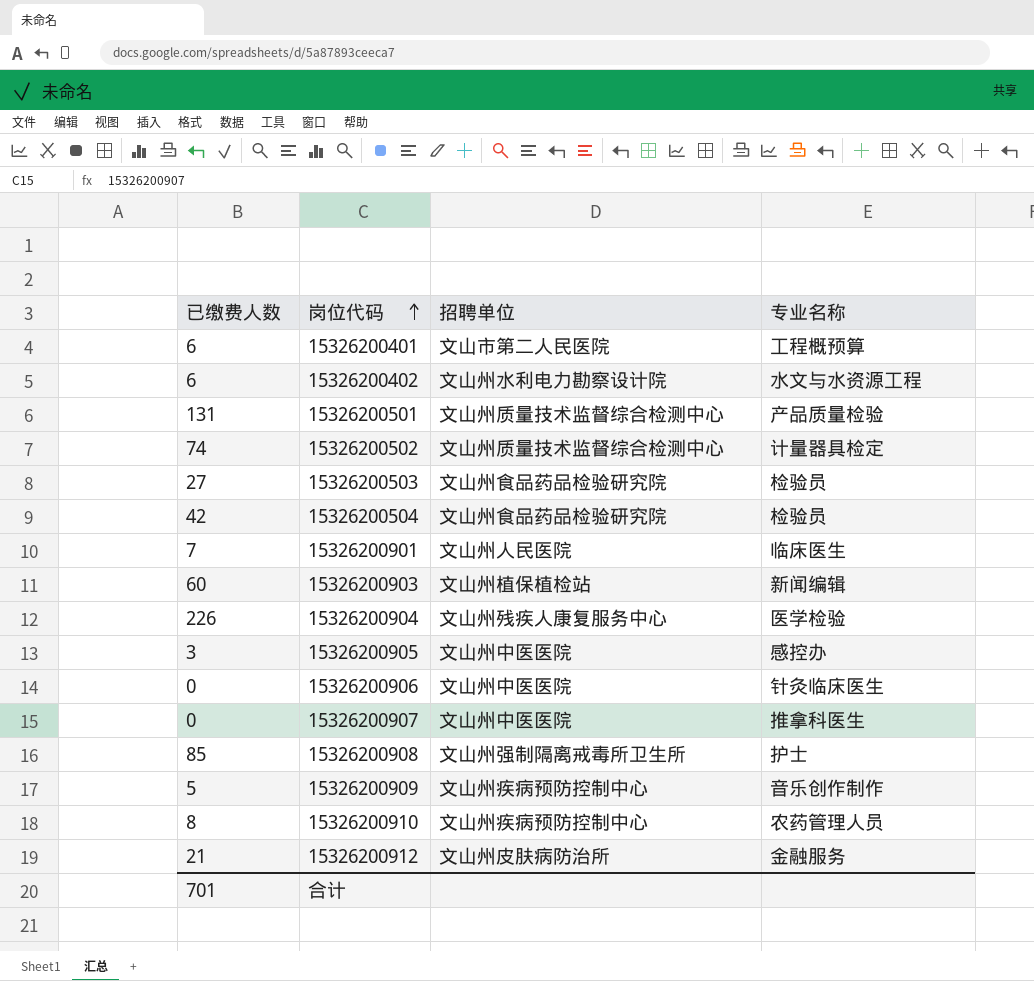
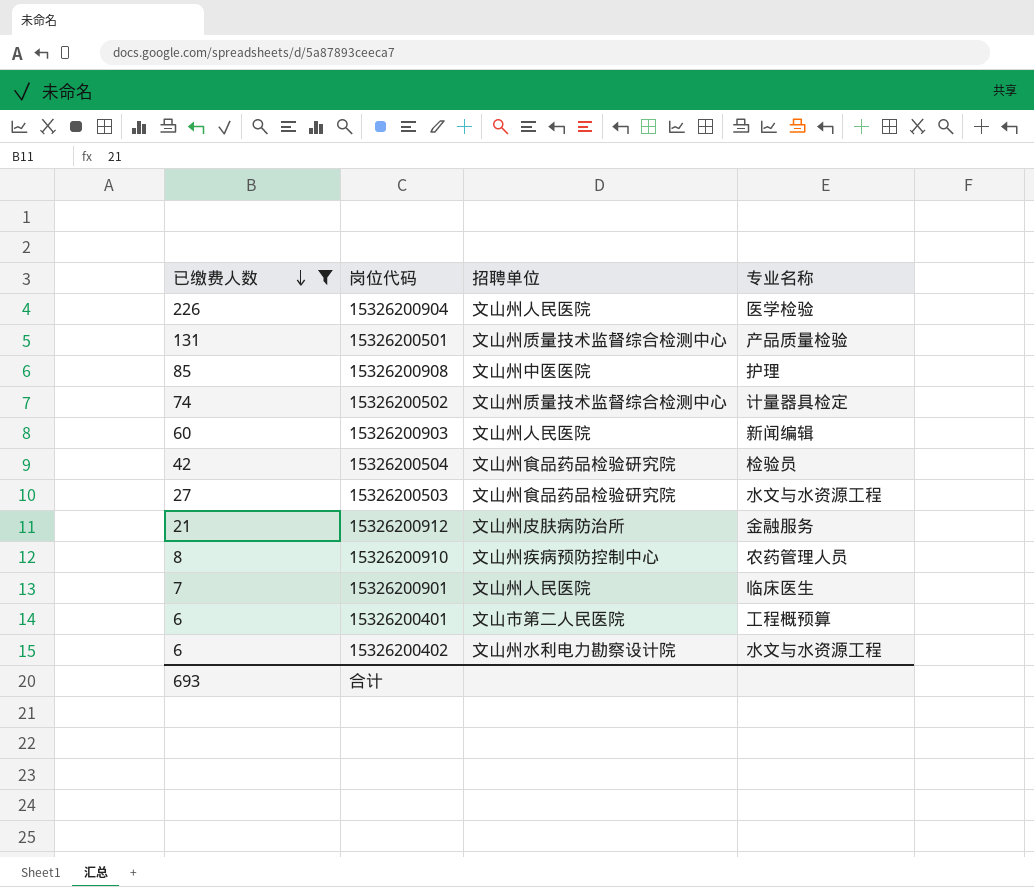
filter: none -> 已缴费人数 >= 6
row order: 岗位代码 ascending -> 已缴费人数 descending
15326200904 | 招聘单位: 文山州残疾人康复服务中心 -> 文山州人民医院
15326200908 | 招聘单位: 文山州强制隔离戒毒所卫生所 -> 文山州中医医院
15326200908 | 专业名称: 护士 -> 护理
15326200903 | 招聘单位: 文山州植保植检站 -> 文山州人民医院
15326200503 | 专业名称: 检验员 -> 水文与水资源工程
合计 | 已缴费人数: 701 -> 693

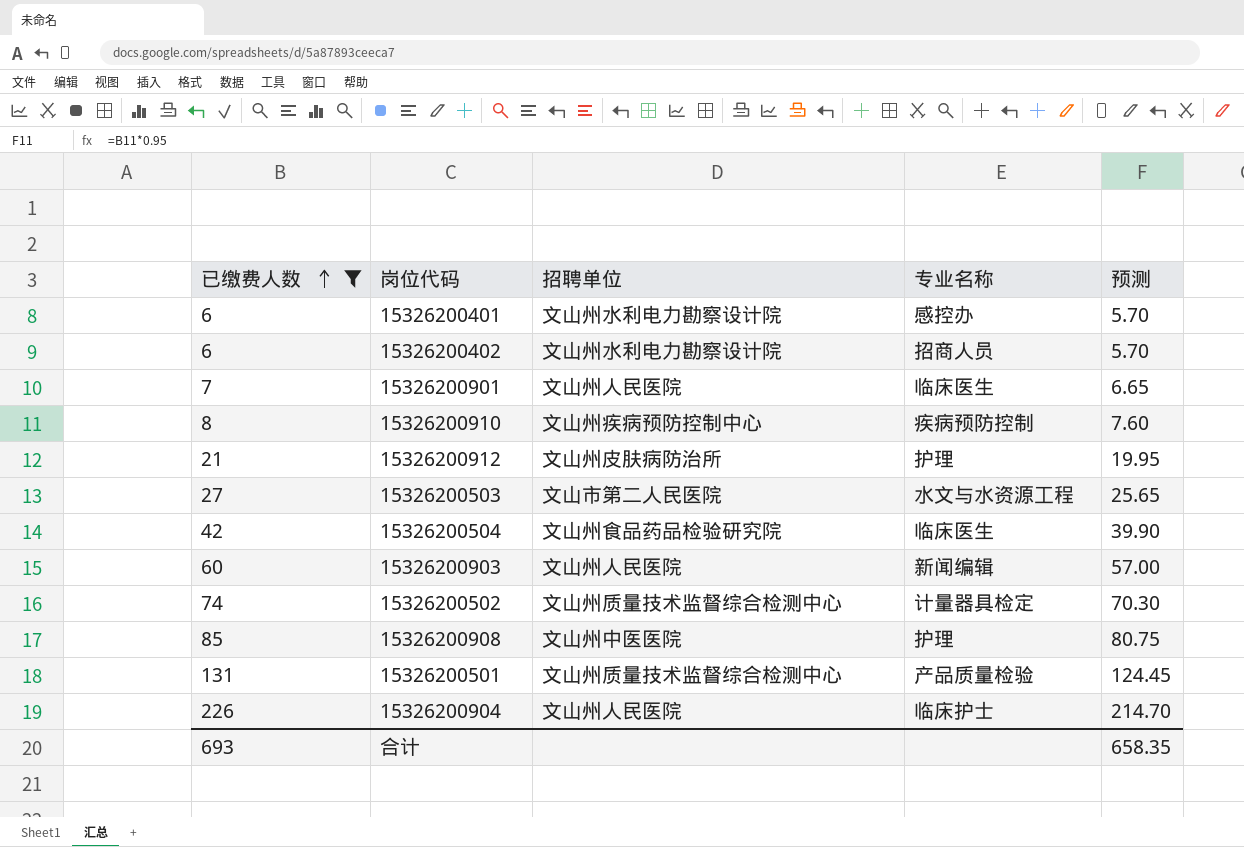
row order: 已缴费人数 descending -> 已缴费人数 ascending
column 预测 | formula: none -> [已缴费人数] * 0.95
15326200401 | 招聘单位: 文山市第二人民医院 -> 文山州水利电力勘察设计院
15326200401 | 专业名称: 工程概预算 -> 感控办
15326200402 | 专业名称: 水文与水资源工程 -> 招商人员
15326200910 | 专业名称: 农药管理人员 -> 疾病预防控制
15326200912 | 专业名称: 金融服务 -> 护理
15326200503 | 招聘单位: 文山州食品药品检验研究院 -> 文山市第二人民医院
15326200504 | 专业名称: 检验员 -> 临床医生
15326200904 | 专业名称: 医学检验 -> 临床护士

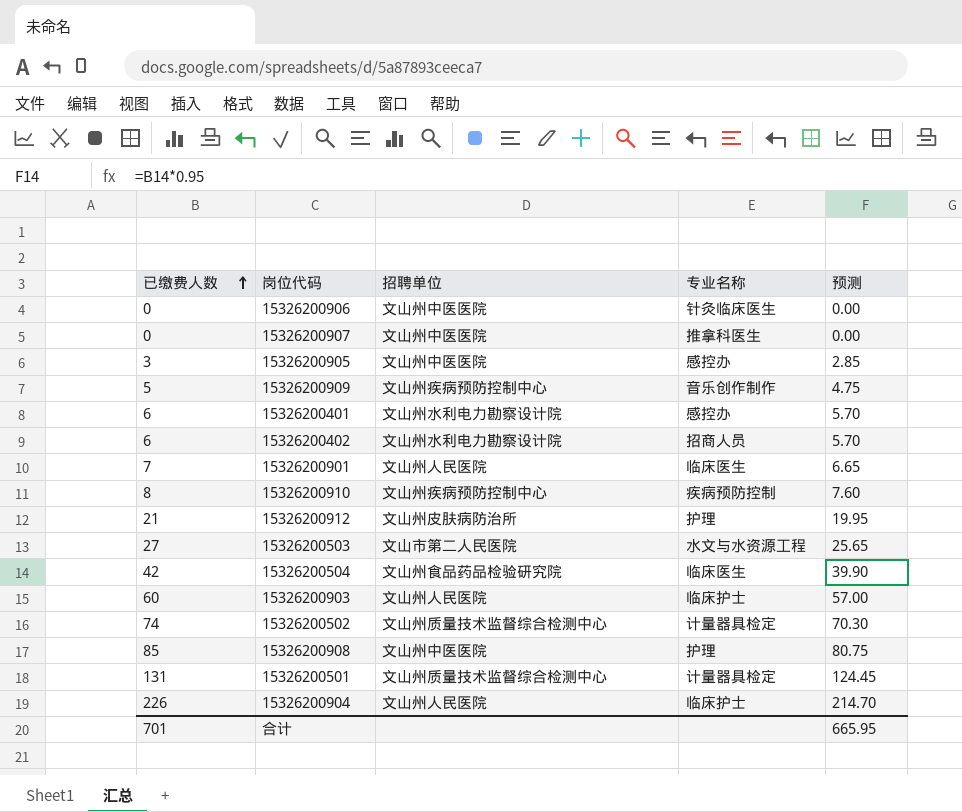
filter: 已缴费人数 >= 6 -> none
15326200903 | 专业名称: 新闻编辑 -> 临床护士
15326200501 | 专业名称: 产品质量检验 -> 计量器具检定
合计 | 已缴费人数: 693 -> 701
合计 | 预测: 658.35 -> 665.95

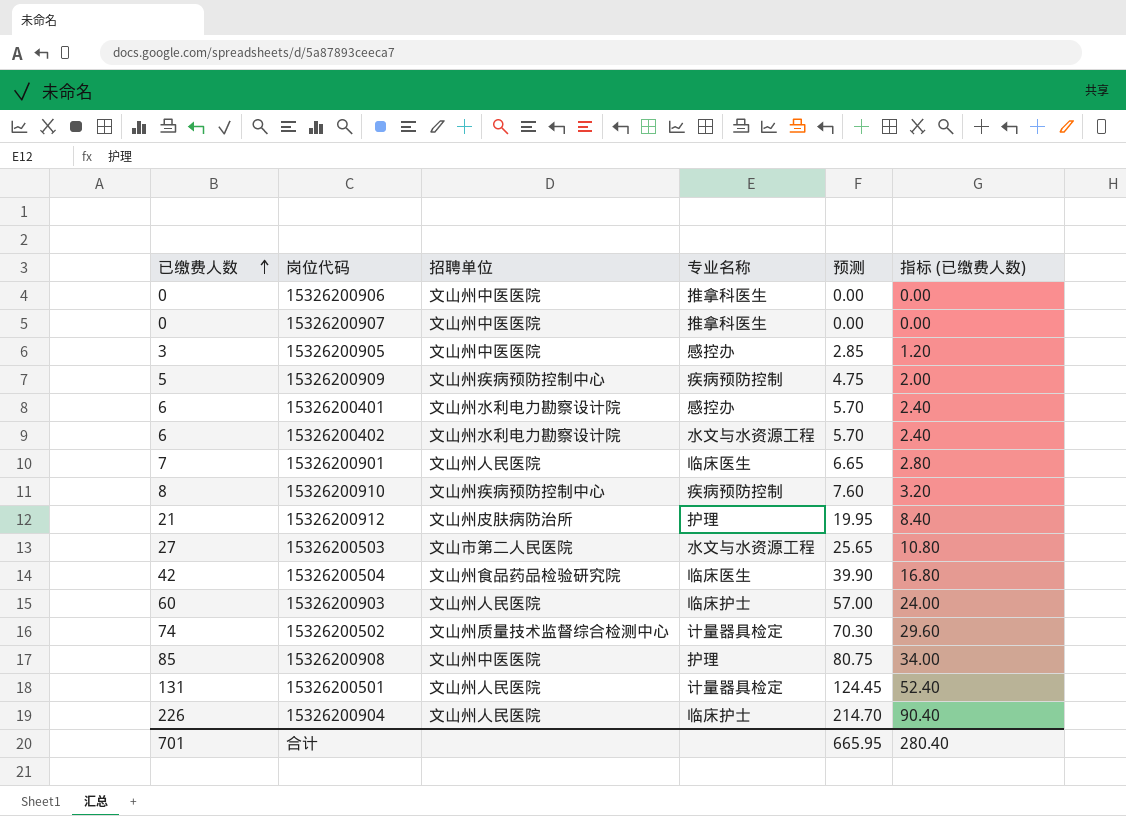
column 指标 (已缴费人数) | formula: none -> [已缴费人数] * 0.4
15326200906 | 专业名称: 针灸临床医生 -> 推拿科医生
15326200909 | 专业名称: 音乐创作制作 -> 疾病预防控制
15326200402 | 专业名称: 招商人员 -> 水文与水资源工程
15326200501 | 招聘单位: 文山州质量技术监督综合检测中心 -> 文山州人民医院

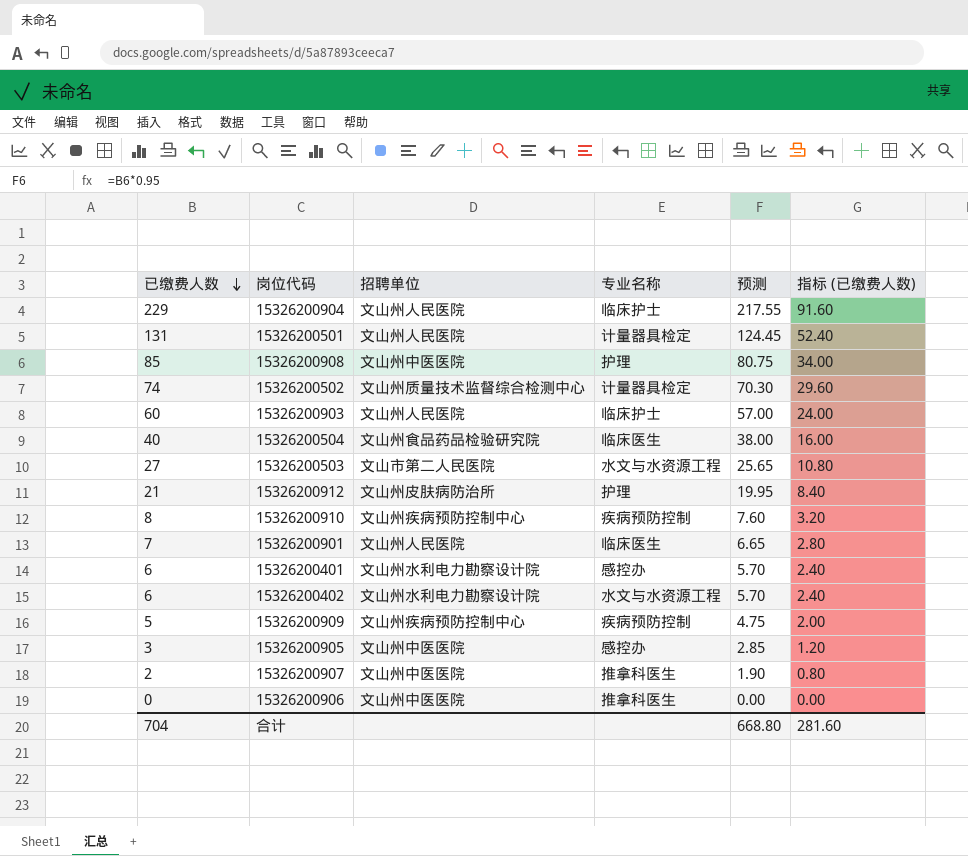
row order: 已缴费人数 ascending -> 已缴费人数 descending
15326200904 | 已缴费人数: 226 -> 229
15326200904 | 预测: 214.70 -> 217.55
15326200904 | 指标 (已缴费人数): 90.40 -> 91.60
15326200504 | 已缴费人数: 42 -> 40
15326200504 | 预测: 39.90 -> 38.00
15326200504 | 指标 (已缴费人数): 16.80 -> 16.00
15326200907 | 已缴费人数: 0 -> 2
15326200907 | 预测: 0.00 -> 1.90
15326200907 | 指标 (已缴费人数): 0.00 -> 0.80
合计 | 已缴费人数: 701 -> 704
合计 | 预测: 665.95 -> 668.80
合计 | 指标 (已缴费人数): 280.40 -> 281.60

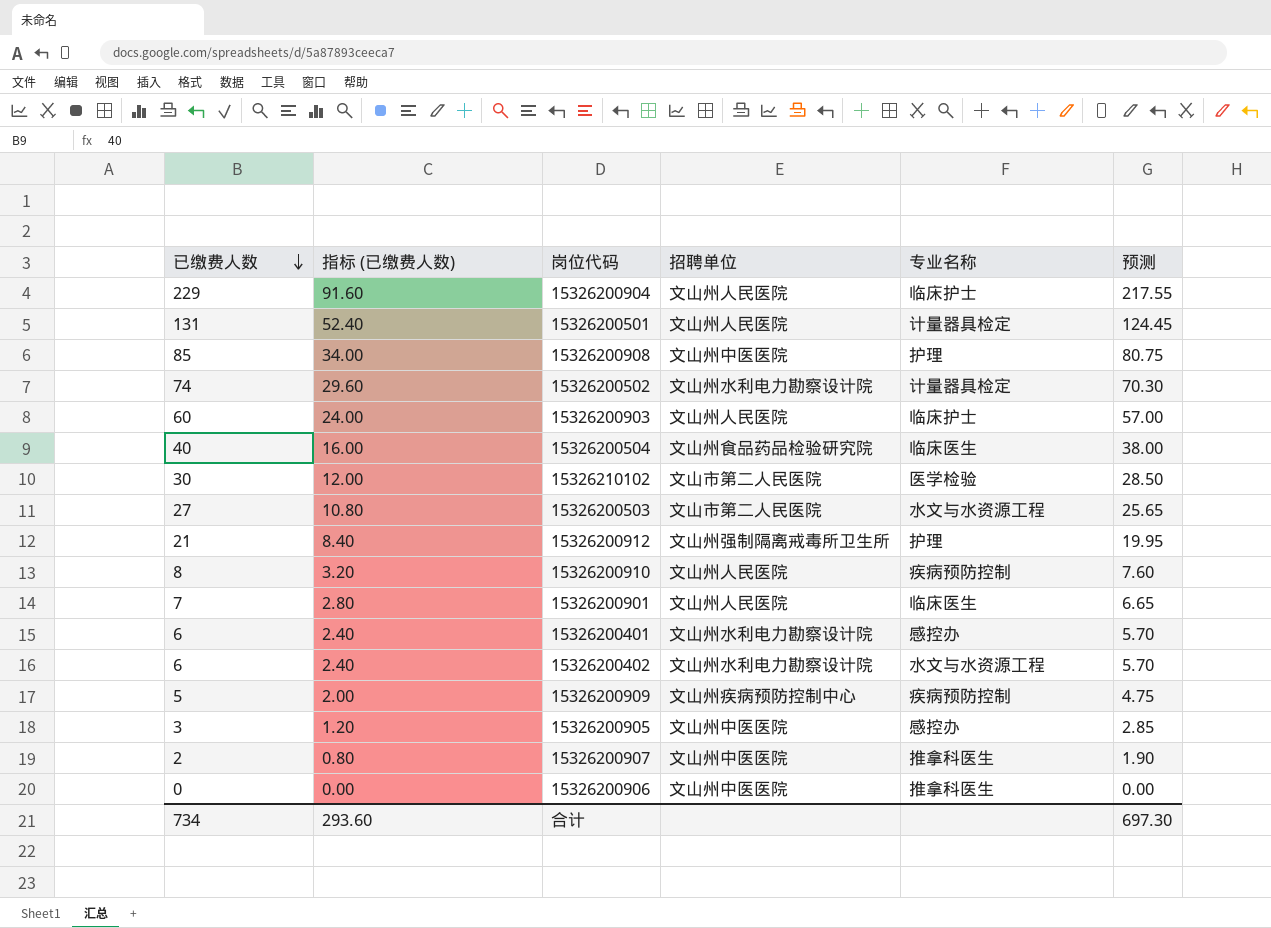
column 指标 (已缴费人数) | position: 6 -> 2
15326200502 | 招聘单位: 文山州质量技术监督综合检测中心 -> 文山州水利电力勘察设计院
row 15326210102: none -> 30 | 12.00 | 文山市第二人民医院 | 医学检验 | 28.50
15326200912 | 招聘单位: 文山州皮肤病防治所 -> 文山州强制隔离戒毒所卫生所
15326200910 | 招聘单位: 文山州疾病预防控制中心 -> 文山州人民医院
合计 | 已缴费人数: 704 -> 734
合计 | 指标 (已缴费人数): 281.60 -> 293.60
合计 | 预测: 668.80 -> 697.30

